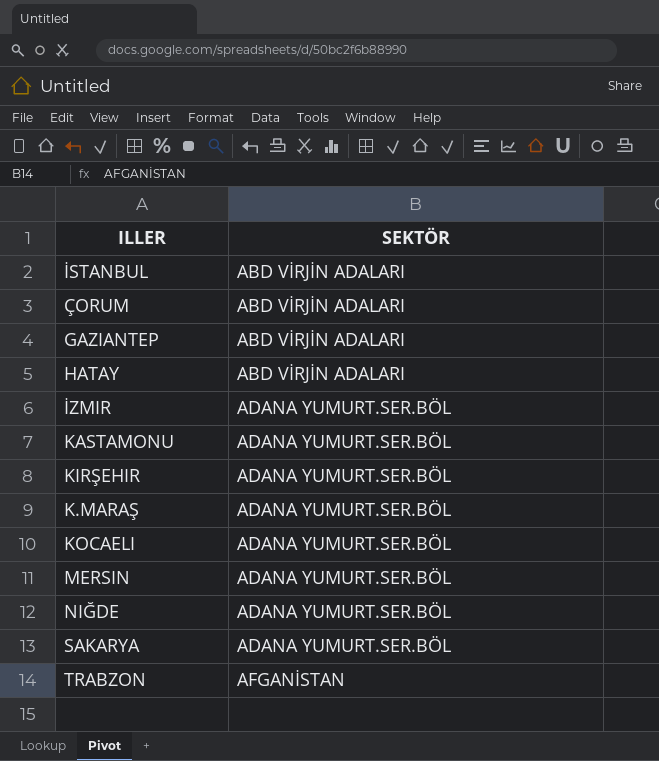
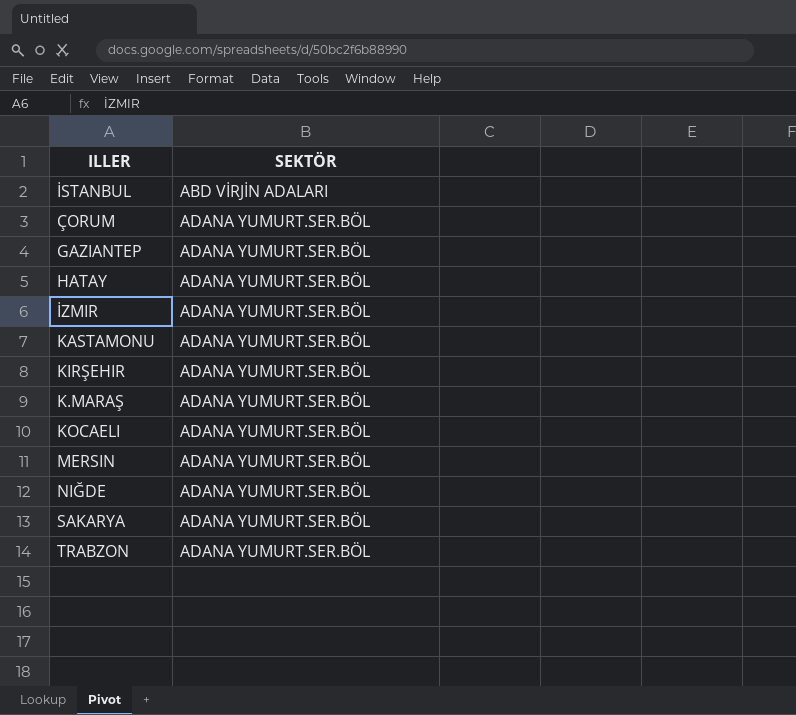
ÇORUM | SEKTÖR: ABD VİRJİN ADALARI -> ADANA YUMURT.SER.BÖL
GAZIANTEP | SEKTÖR: ABD VİRJİN ADALARI -> ADANA YUMURT.SER.BÖL
HATAY | SEKTÖR: ABD VİRJİN ADALARI -> ADANA YUMURT.SER.BÖL
TRABZON | SEKTÖR: AFGANİSTAN -> ADANA YUMURT.SER.BÖL

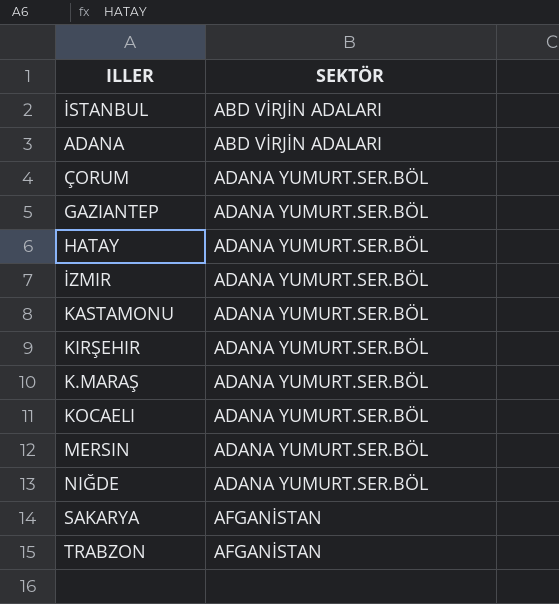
row ADANA: none -> ABD VİRJİN ADALARI
SAKARYA | SEKTÖR: ADANA YUMURT.SER.BÖL -> AFGANİSTAN
TRABZON | SEKTÖR: ADANA YUMURT.SER.BÖL -> AFGANİSTAN

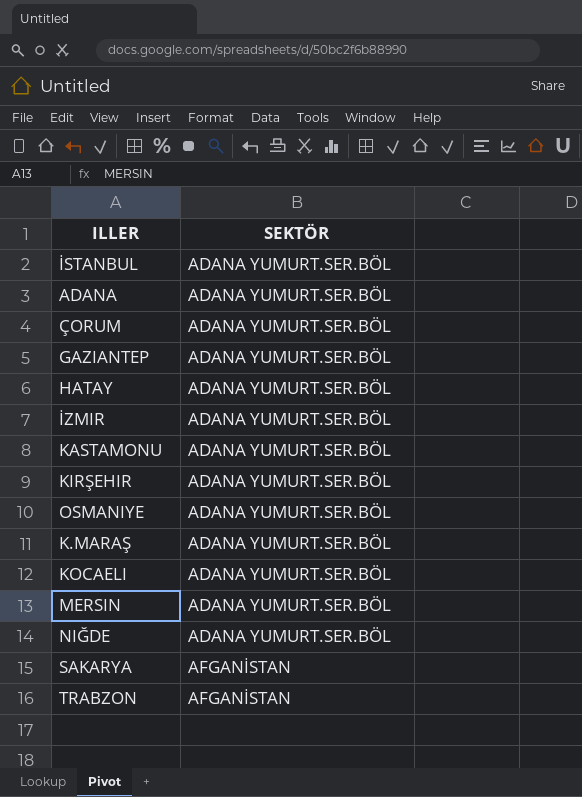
İSTANBUL | SEKTÖR: ABD VİRJİN ADALARI -> ADANA YUMURT.SER.BÖL
ADANA | SEKTÖR: ABD VİRJİN ADALARI -> ADANA YUMURT.SER.BÖL
row OSMANIYE: none -> ADANA YUMURT.SER.BÖL

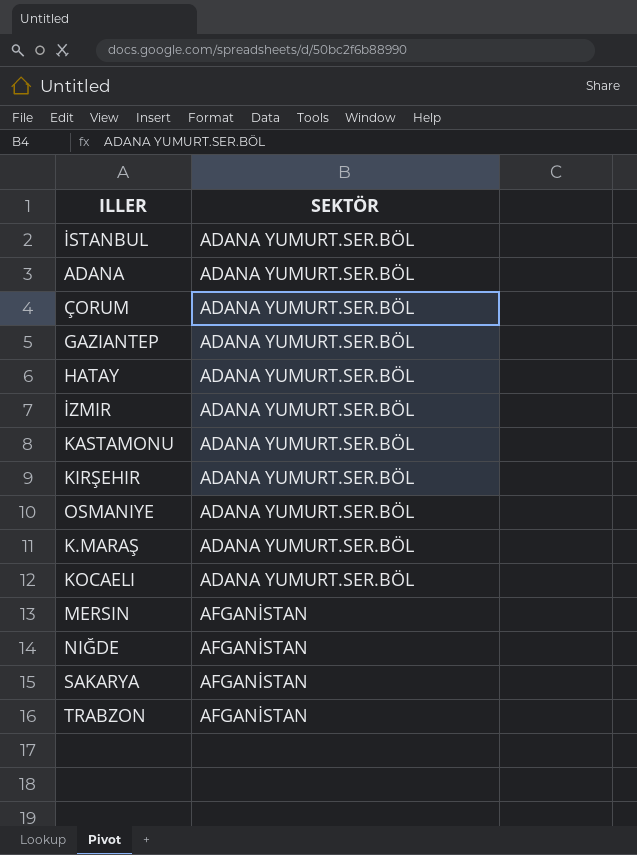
MERSIN | SEKTÖR: ADANA YUMURT.SER.BÖL -> AFGANİSTAN
NIĞDE | SEKTÖR: ADANA YUMURT.SER.BÖL -> AFGANİSTAN

